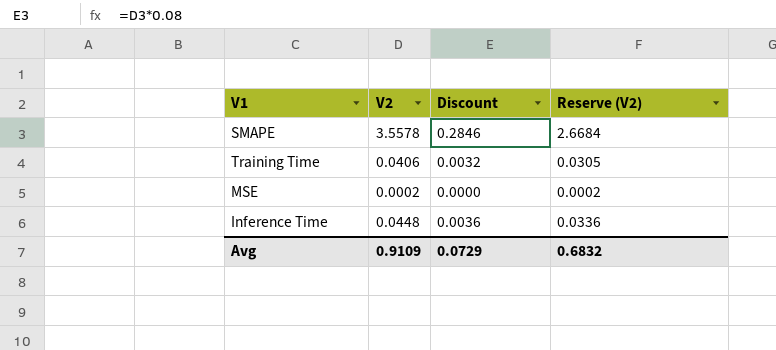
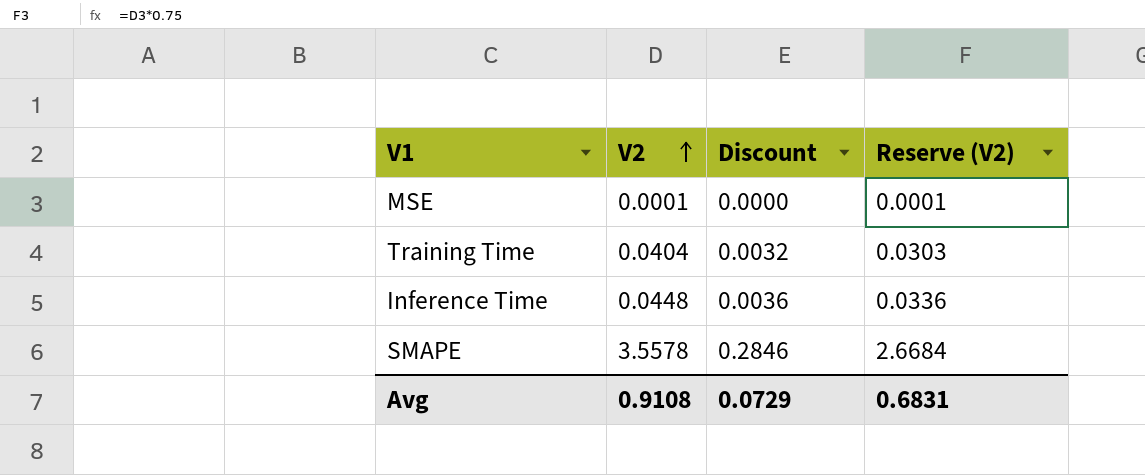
row order: none -> V2 ascending
MSE | V2: 0.0002 -> 0.0001
MSE | Reserve (V2): 0.0002 -> 0.0001
Training Time | V2: 0.0406 -> 0.0404
Training Time | Reserve (V2): 0.0305 -> 0.0303
Avg | V2: 0.9109 -> 0.9108
Avg | Reserve (V2): 0.6832 -> 0.6831

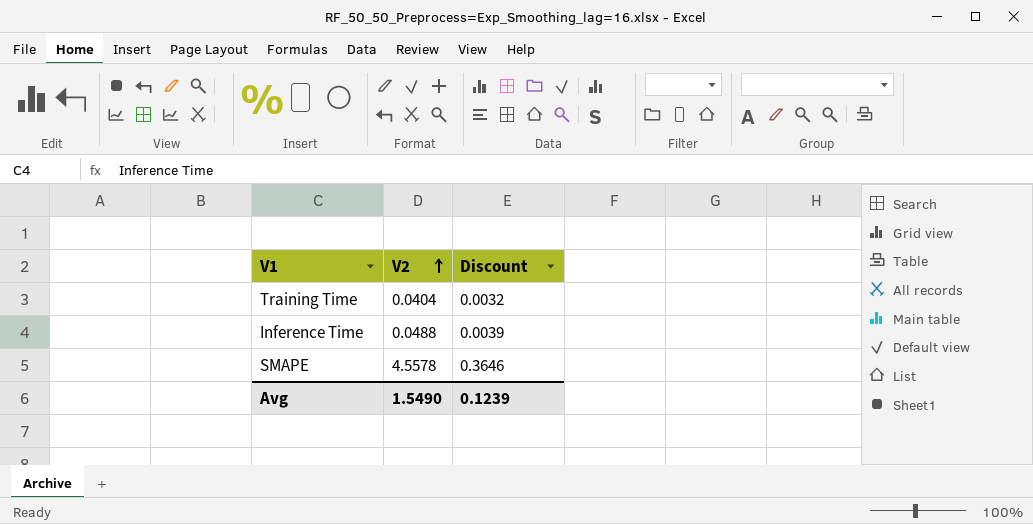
column Reserve (V2) | formula: [V2] * 0.75 -> none
row MSE: 0.0001 | 0.0000 | 0.0001 -> none
Inference Time | V2: 0.0448 -> 0.0488
Inference Time | Discount: 0.0036 -> 0.0039
SMAPE | V2: 3.5578 -> 4.5578
SMAPE | Discount: 0.2846 -> 0.3646
Avg | V2: 0.9108 -> 1.5490
Avg | Discount: 0.0729 -> 0.1239

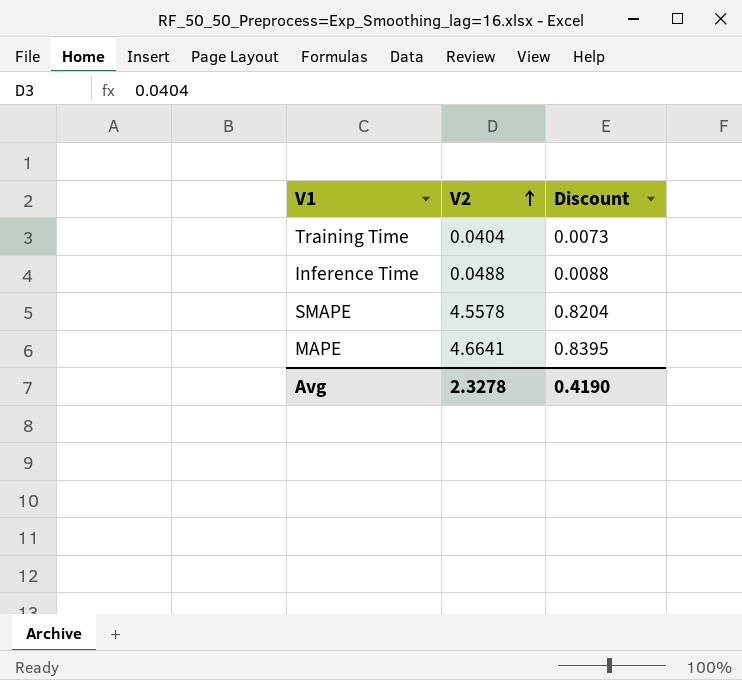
column Discount | formula: [V2] * 0.08 -> [V2] * 0.18
row MAPE: none -> 4.6641 | 0.8395
Avg | V2: 1.5490 -> 2.3278
Avg | Discount: 0.1239 -> 0.4190

